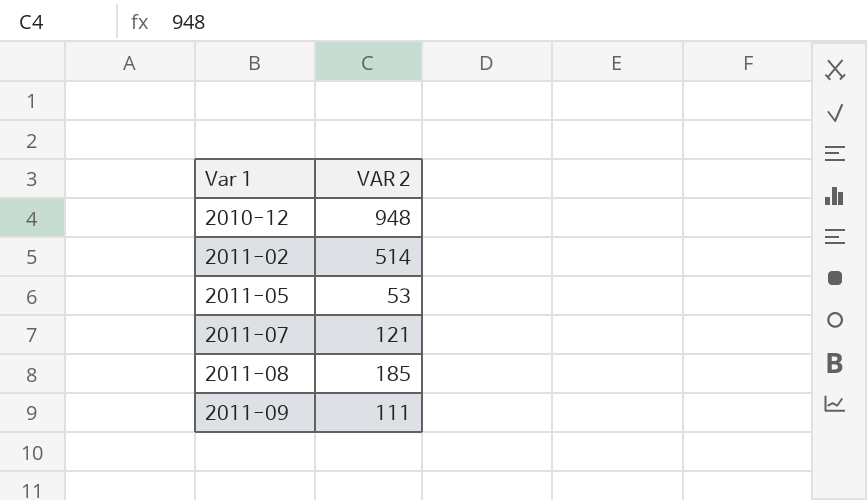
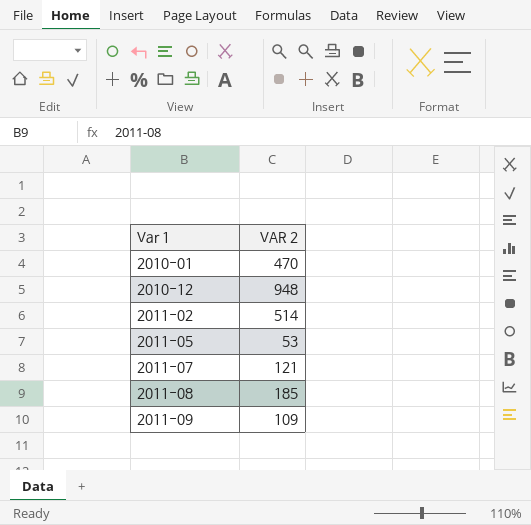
row 2010-01: none -> 470
2011-09 | VAR 2: 111 -> 109

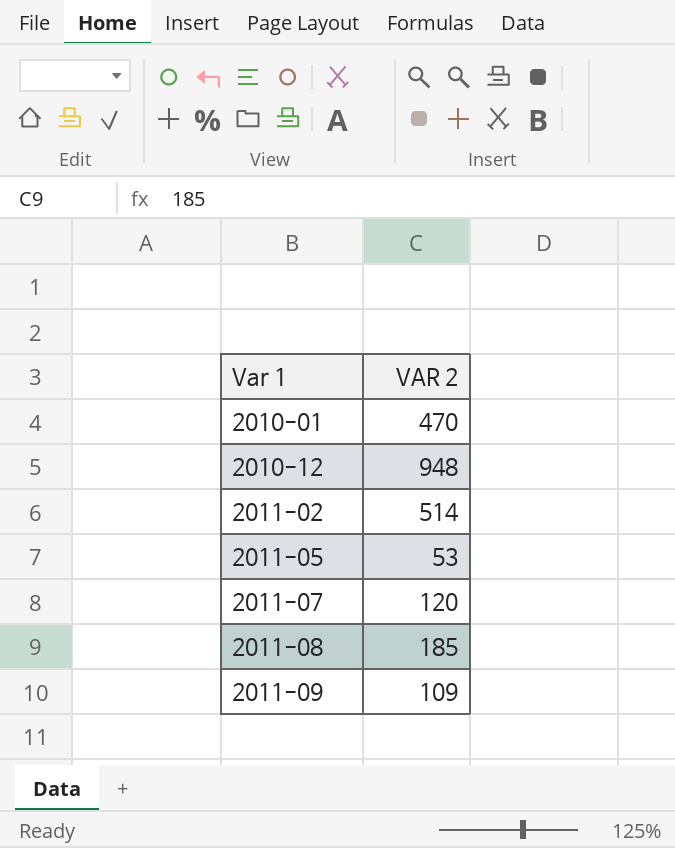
2011-07 | VAR 2: 121 -> 120

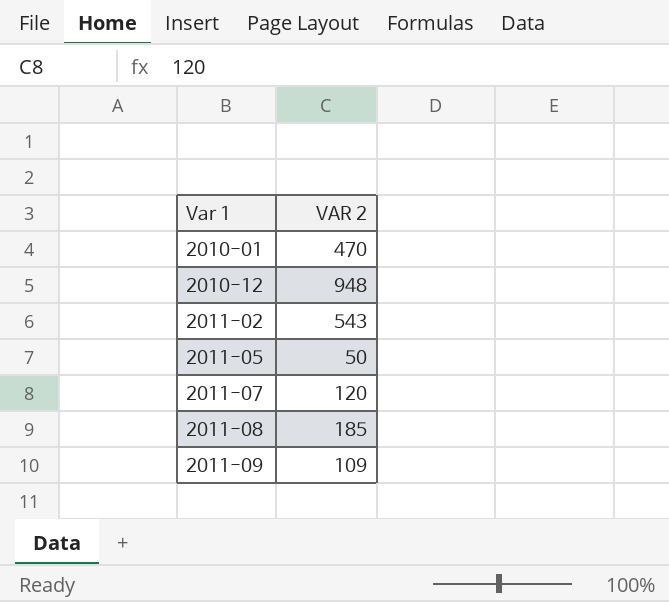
2011-02 | VAR 2: 514 -> 543
2011-05 | VAR 2: 53 -> 50

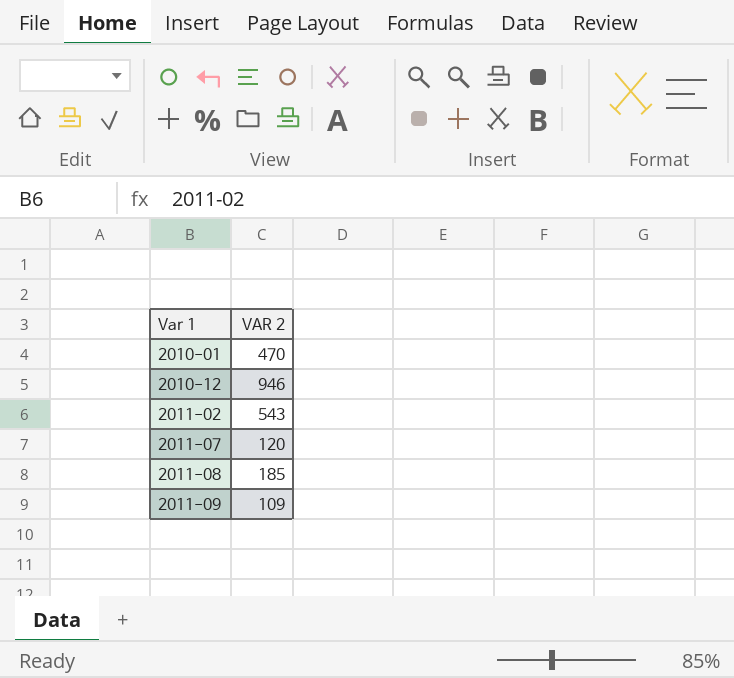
row 2011-05: 50 -> none
2010-12 | VAR 2: 948 -> 946

